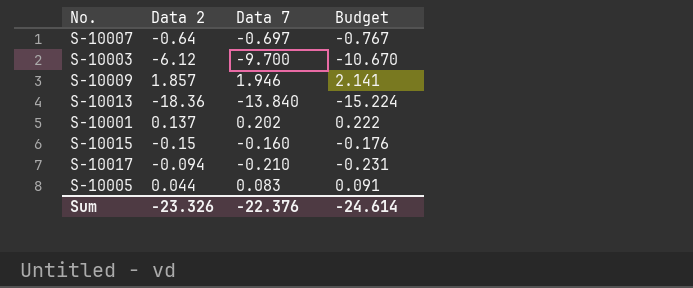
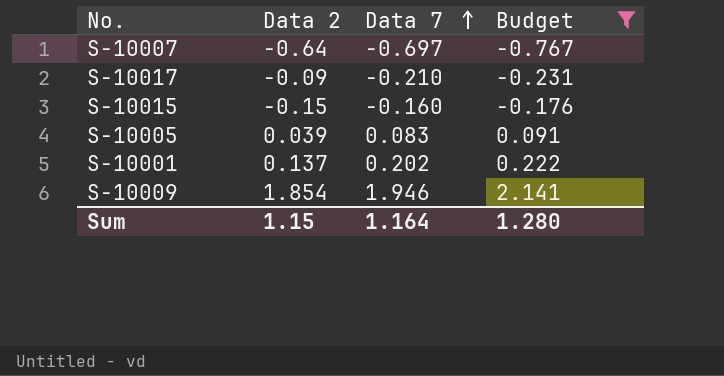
filter: none -> Budget >= -0.767
row order: none -> Data 7 ascending
S-10017 | Data 2: -0.094 -> -0.09
S-10005 | Data 2: 0.044 -> 0.039
S-10009 | Data 2: 1.857 -> 1.854
Sum | Data 2: -23.326 -> 1.15
Sum | Data 7: -22.376 -> 1.164
Sum | Budget: -24.614 -> 1.280

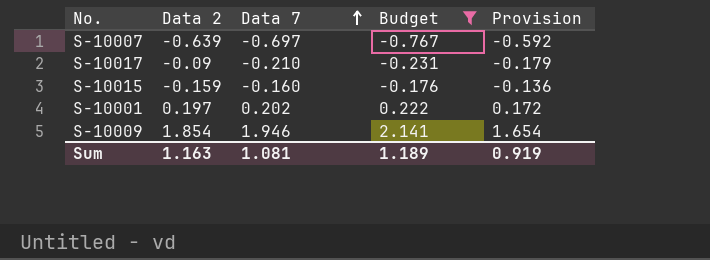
column Provision | formula: none -> [Data 7] * 0.85
row S-10005: 0.039 | 0.083 | 0.091 -> none
S-10007 | Data 2: -0.64 -> -0.639
S-10015 | Data 2: -0.15 -> -0.159
S-10001 | Data 2: 0.137 -> 0.197
Sum | Data 2: 1.15 -> 1.163
Sum | Data 7: 1.164 -> 1.081
Sum | Budget: 1.280 -> 1.189

